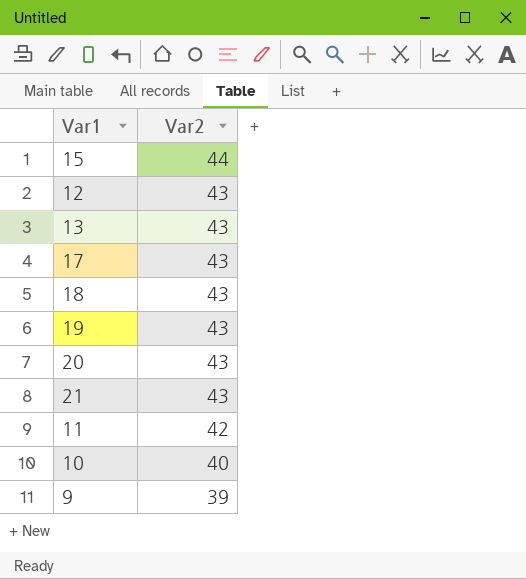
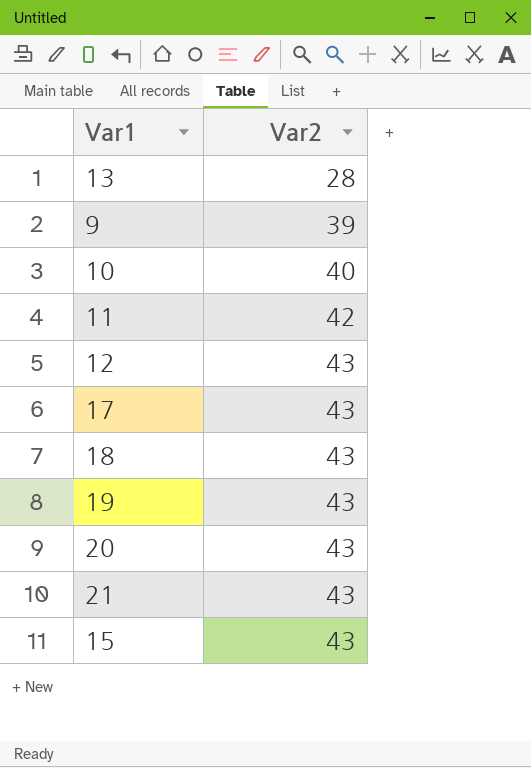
row order: Var2 descending -> Var2 ascending
13 | Var2: 43 -> 28
15 | Var2: 44 -> 43

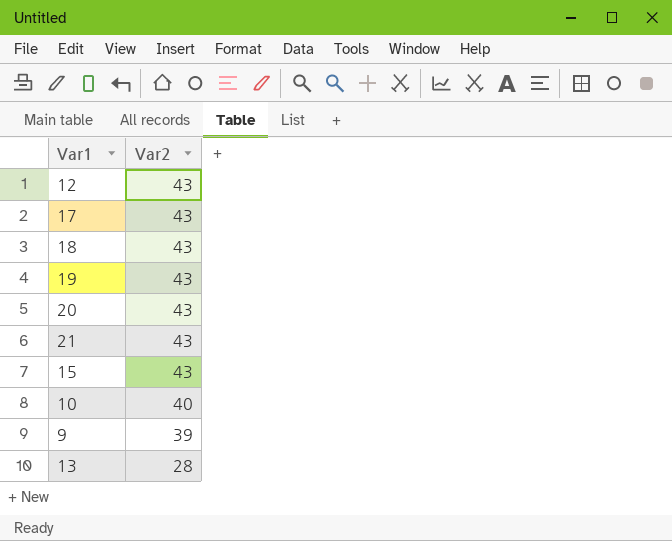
row order: Var2 ascending -> Var2 descending
row 11: 42 -> none

